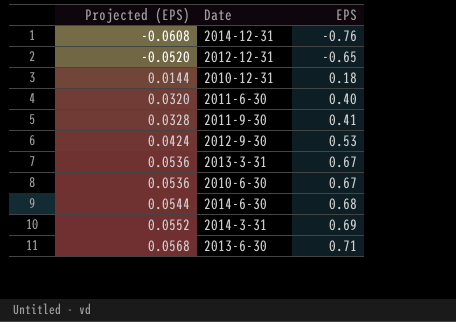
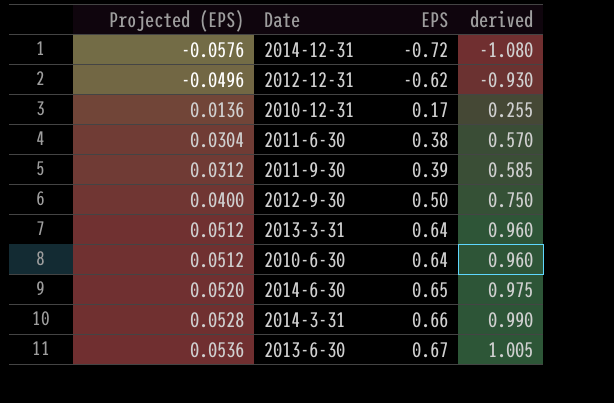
column derived | formula: none -> [EPS] * 1.5
2014-12-31 | Projected (EPS): -0.0608 -> -0.0576
2014-12-31 | EPS: -0.76 -> -0.72
2012-12-31 | Projected (EPS): -0.0520 -> -0.0496
2012-12-31 | EPS: -0.65 -> -0.62
2010-12-31 | Projected (EPS): 0.0144 -> 0.0136
2010-12-31 | EPS: 0.18 -> 0.17
2011-6-30 | Projected (EPS): 0.0320 -> 0.0304
2011-6-30 | EPS: 0.40 -> 0.38
2011-9-30 | Projected (EPS): 0.0328 -> 0.0312
2011-9-30 | EPS: 0.41 -> 0.39
2012-9-30 | Projected (EPS): 0.0424 -> 0.0400
2012-9-30 | EPS: 0.53 -> 0.50
2013-3-31 | Projected (EPS): 0.0536 -> 0.0512
2013-3-31 | EPS: 0.67 -> 0.64
2010-6-30 | Projected (EPS): 0.0536 -> 0.0512
2010-6-30 | EPS: 0.67 -> 0.64
2014-6-30 | Projected (EPS): 0.0544 -> 0.0520
2014-6-30 | EPS: 0.68 -> 0.65
2014-3-31 | Projected (EPS): 0.0552 -> 0.0528
2014-3-31 | EPS: 0.69 -> 0.66
2013-6-30 | Projected (EPS): 0.0568 -> 0.0536
2013-6-30 | EPS: 0.71 -> 0.67

